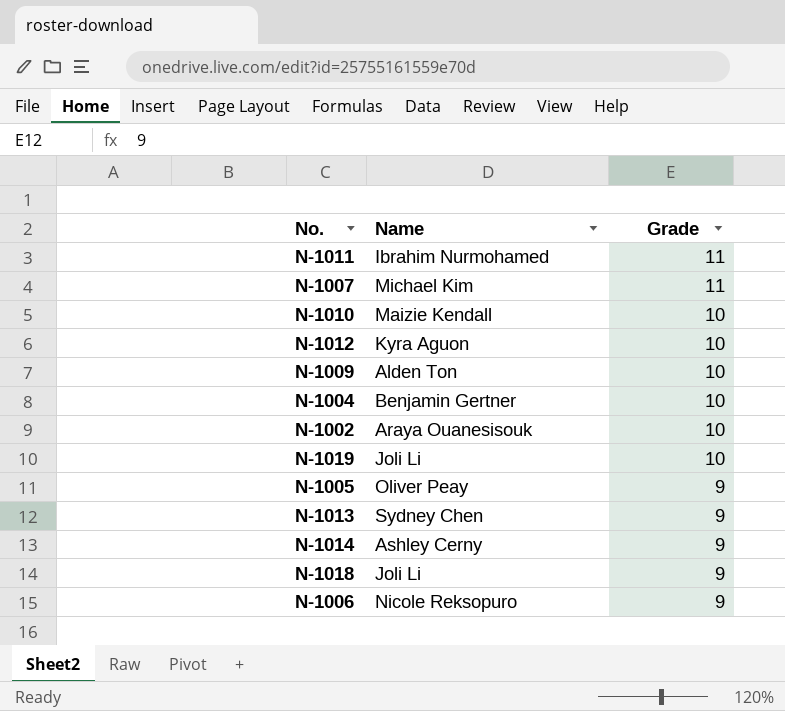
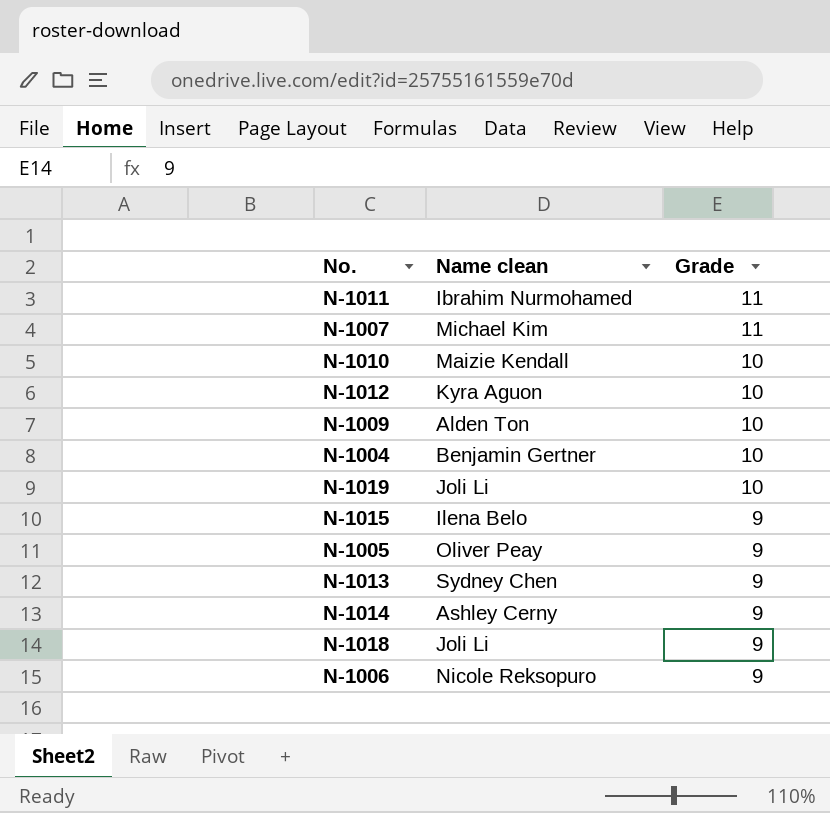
column name: Name -> Name clean
row N-1002: Araya Ouanesisouk | 10 -> none
row N-1015: none -> Ilena Belo | 9

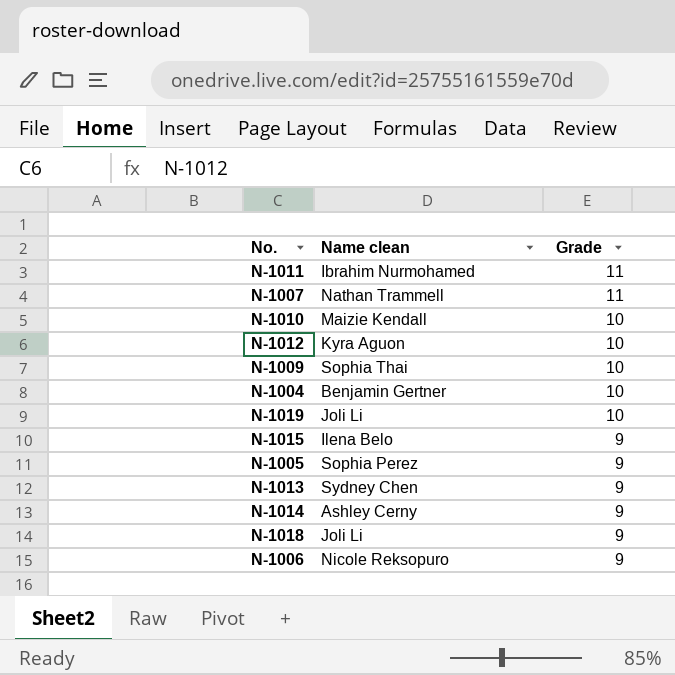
N-1007 | Name clean: Michael Kim -> Nathan Trammell
N-1009 | Name clean: Alden Ton -> Sophia Thai
N-1005 | Name clean: Oliver Peay -> Sophia Perez

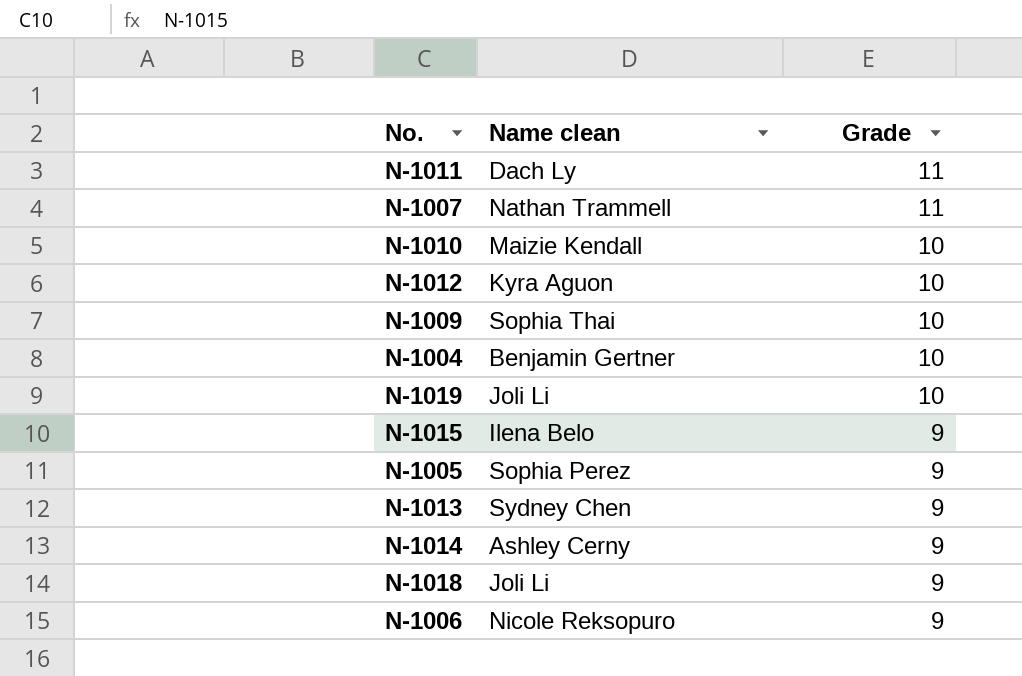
N-1011 | Name clean: Ibrahim Nurmohamed -> Dach Ly

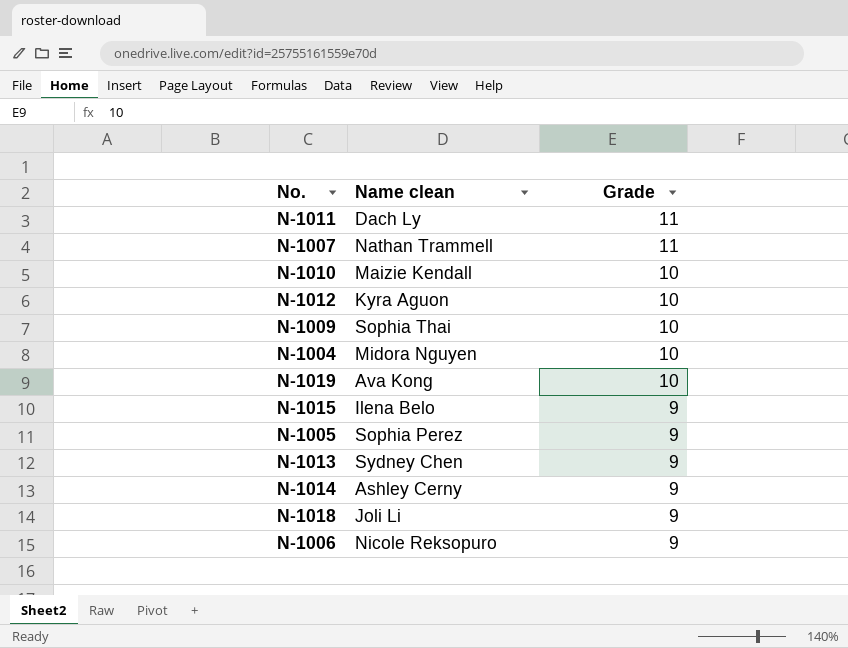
N-1004 | Name clean: Benjamin Gertner -> Midora Nguyen
N-1019 | Name clean: Joli Li -> Ava Kong

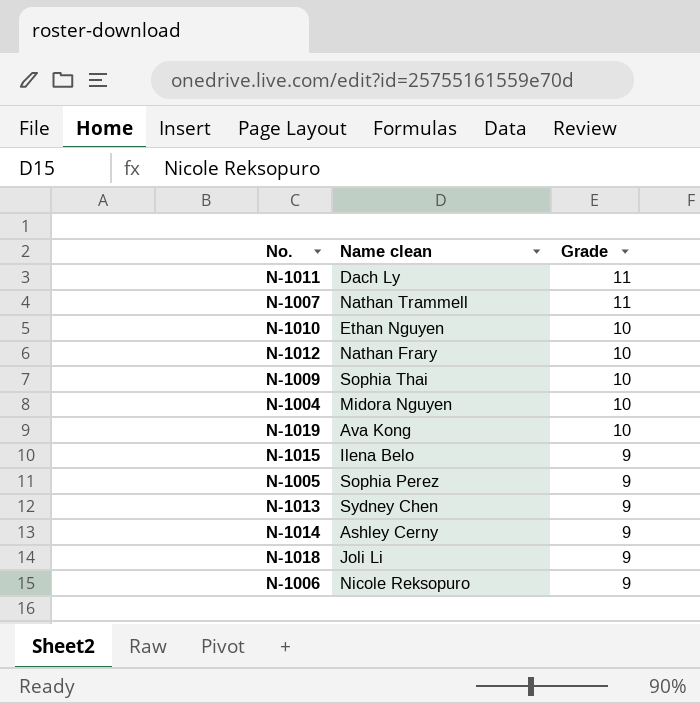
N-1010 | Name clean: Maizie Kendall -> Ethan Nguyen
N-1012 | Name clean: Kyra Aguon -> Nathan Frary

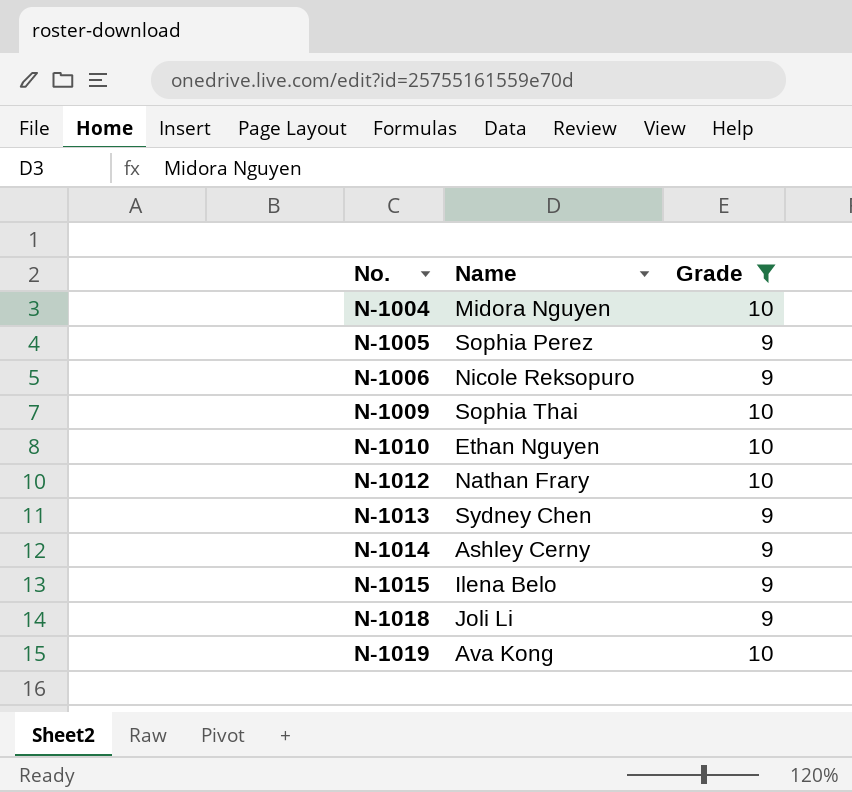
filter: none -> Grade != 11
row order: Grade descending -> No. ascending
column name: Name clean -> Name

